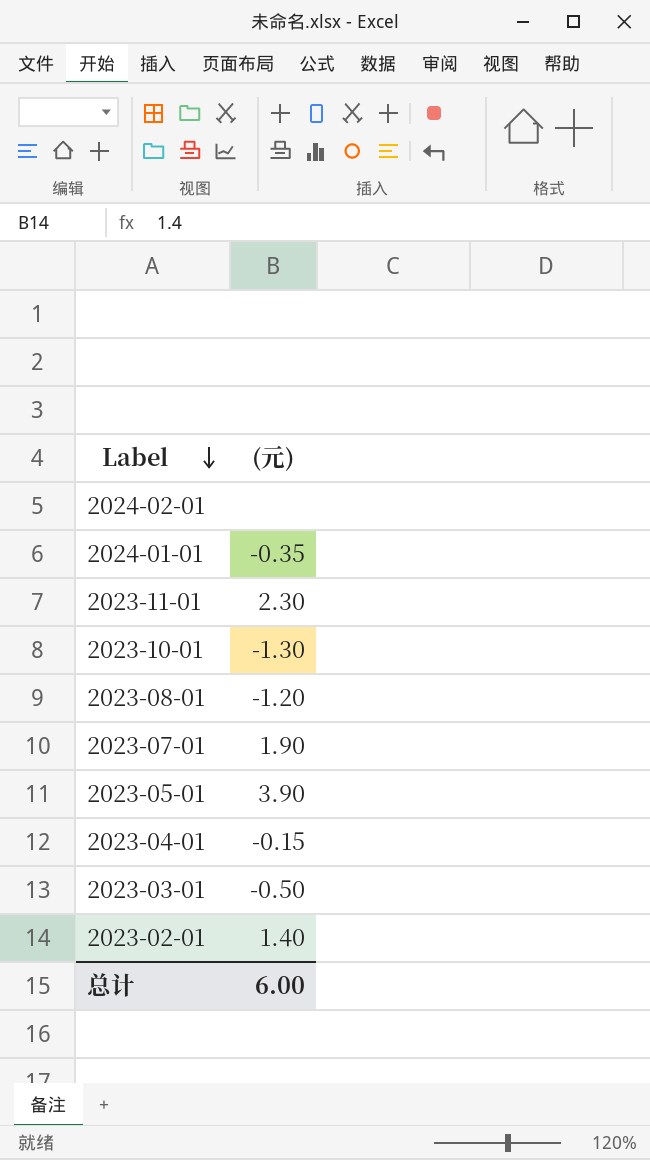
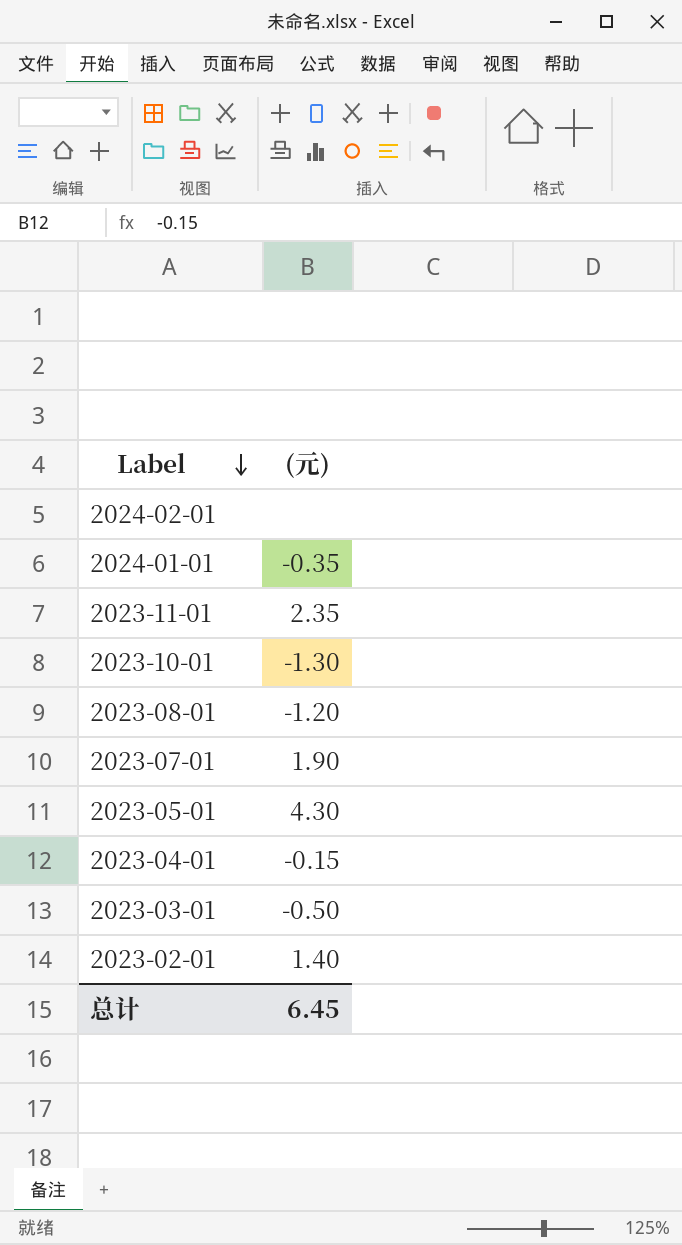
2023-11-01 | (元): 2.30 -> 2.35
2023-05-01 | (元): 3.90 -> 4.30
总计 | (元): 6.00 -> 6.45

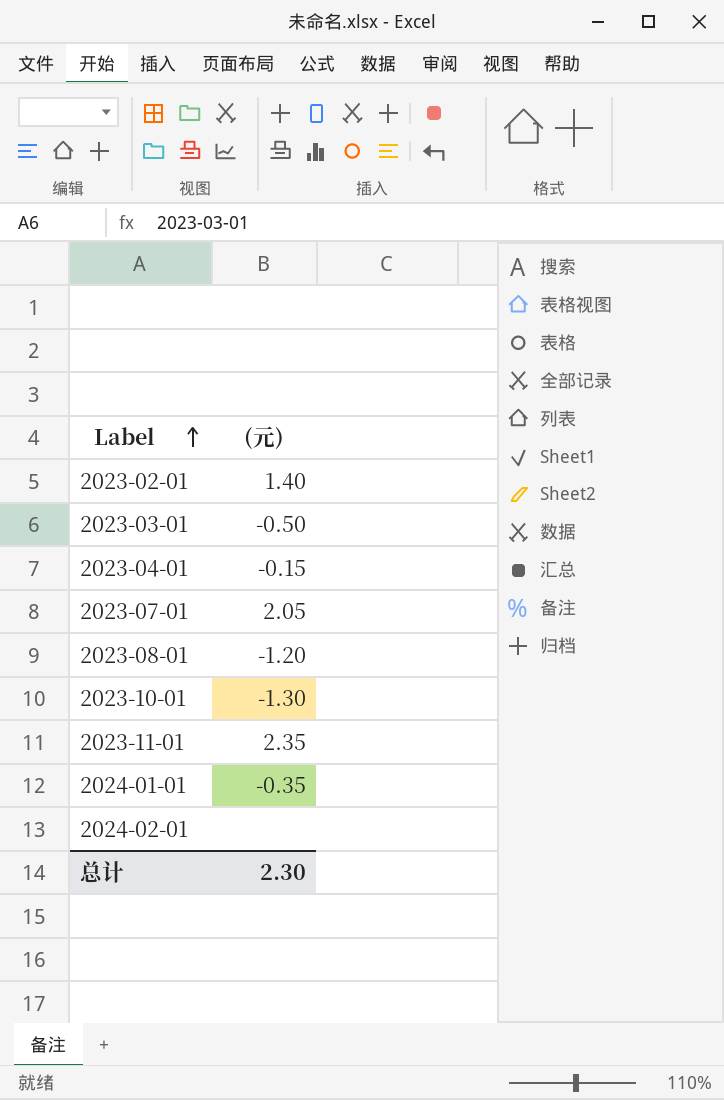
row order: Label descending -> Label ascending
row 2023-05-01: 4.30 -> none
2023-07-01 | (元): 1.90 -> 2.05
总计 | (元): 6.45 -> 2.30

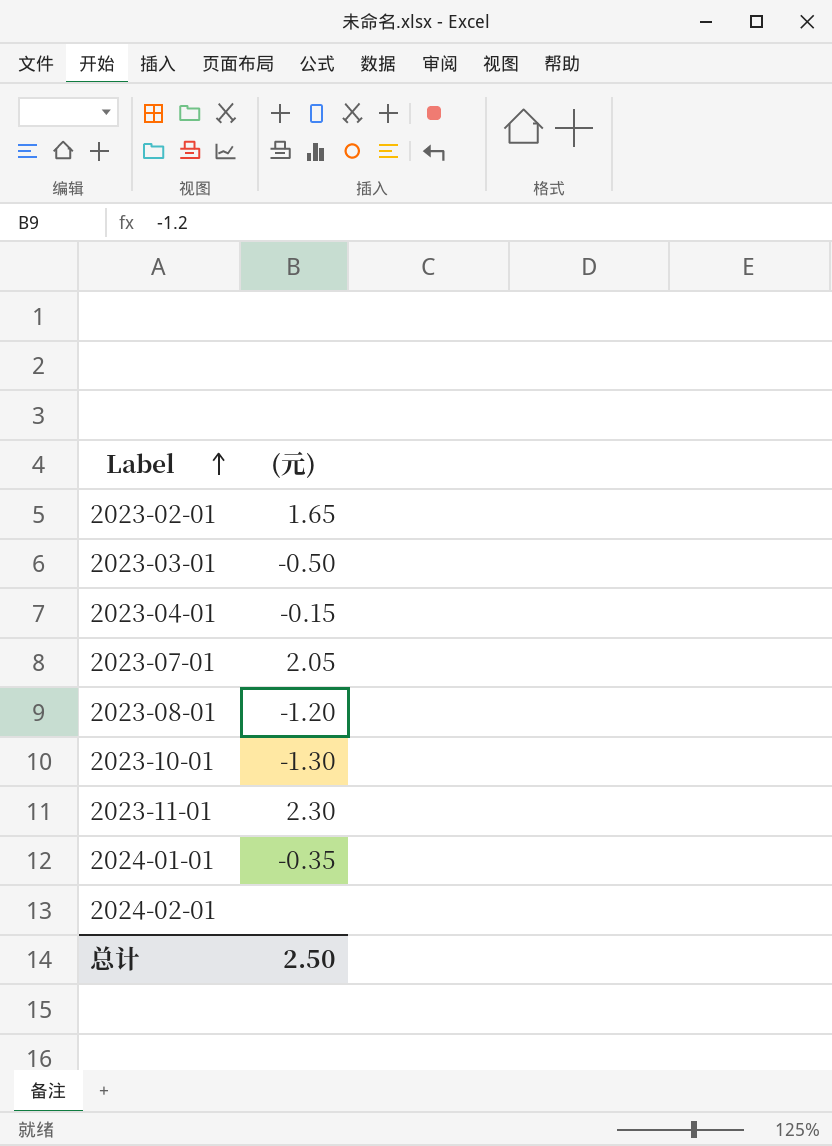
2023-02-01 | (元): 1.40 -> 1.65
2023-11-01 | (元): 2.35 -> 2.30
总计 | (元): 2.30 -> 2.50

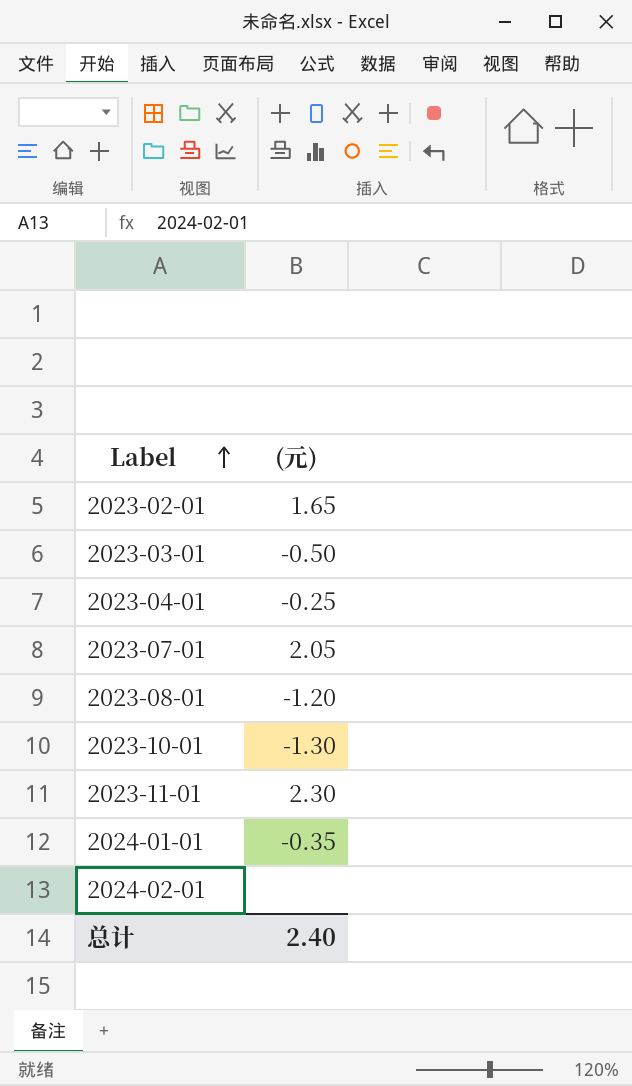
2023-04-01 | (元): -0.15 -> -0.25
总计 | (元): 2.50 -> 2.40

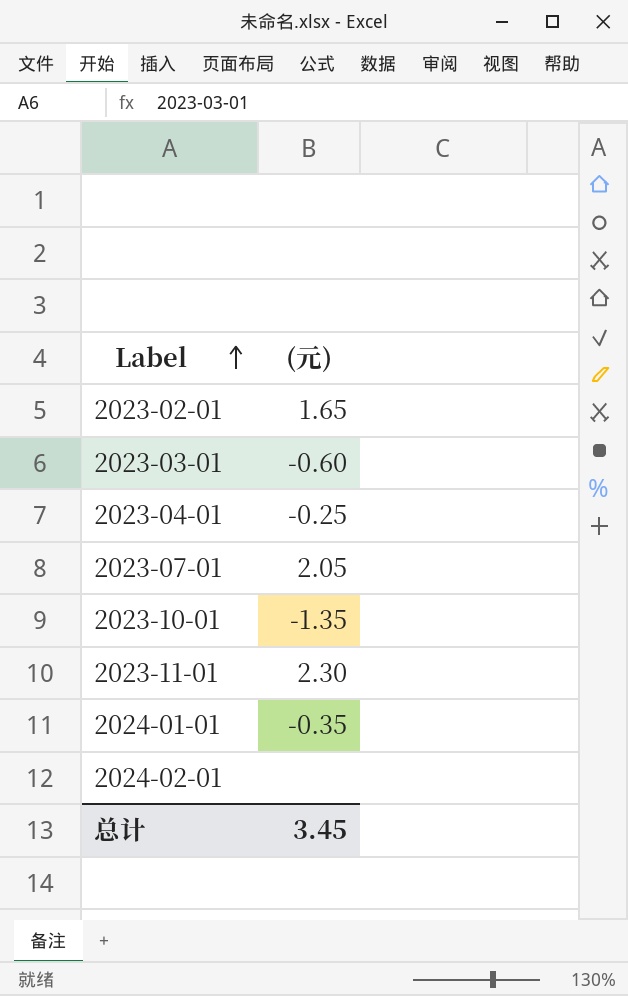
row 2023-08-01: -1.20 -> none
2023-03-01 | (元): -0.50 -> -0.60
2023-10-01 | (元): -1.30 -> -1.35
总计 | (元): 2.40 -> 3.45

